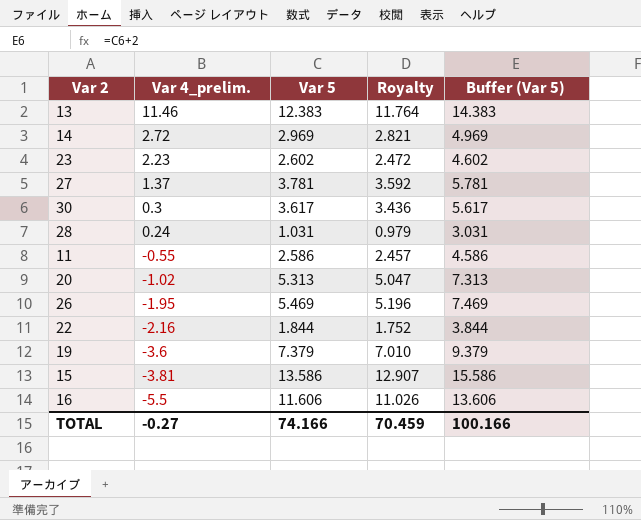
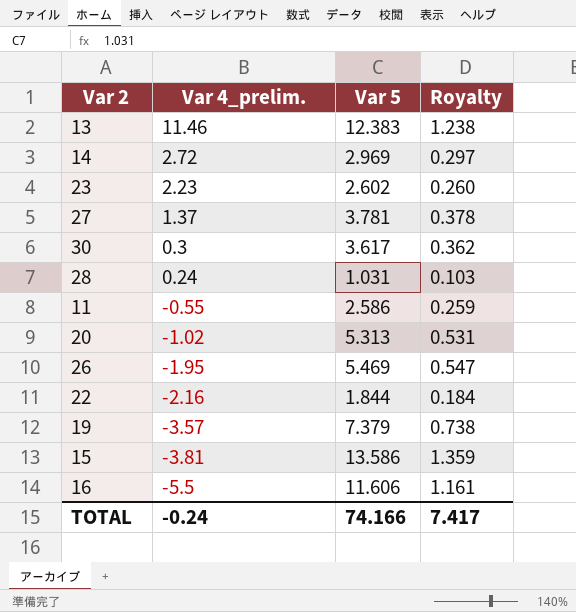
column Buffer (Var 5) | formula: [Var 5] + 2 -> none
column Royalty | formula: [Var 5] * 0.95 -> [Var 5] * 0.1
19 | Var 4_prelim.: -3.6 -> -3.57
TOTAL | Var 4_prelim.: -0.27 -> -0.24
TOTAL | Royalty: 70.459 -> 7.417

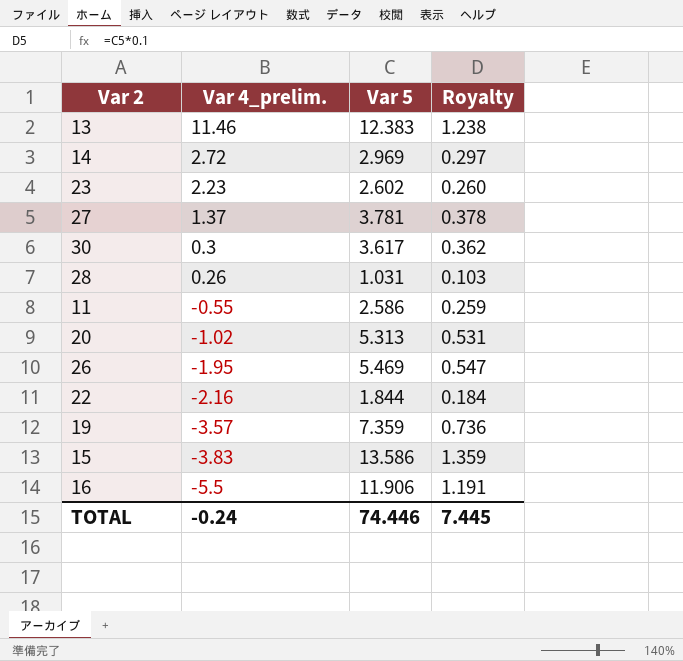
28 | Var 4_prelim.: 0.24 -> 0.26
19 | Var 5: 7.379 -> 7.359
19 | Royalty: 0.738 -> 0.736
15 | Var 4_prelim.: -3.81 -> -3.83
16 | Var 5: 11.606 -> 11.906
16 | Royalty: 1.161 -> 1.191
TOTAL | Var 5: 74.166 -> 74.446
TOTAL | Royalty: 7.417 -> 7.445

